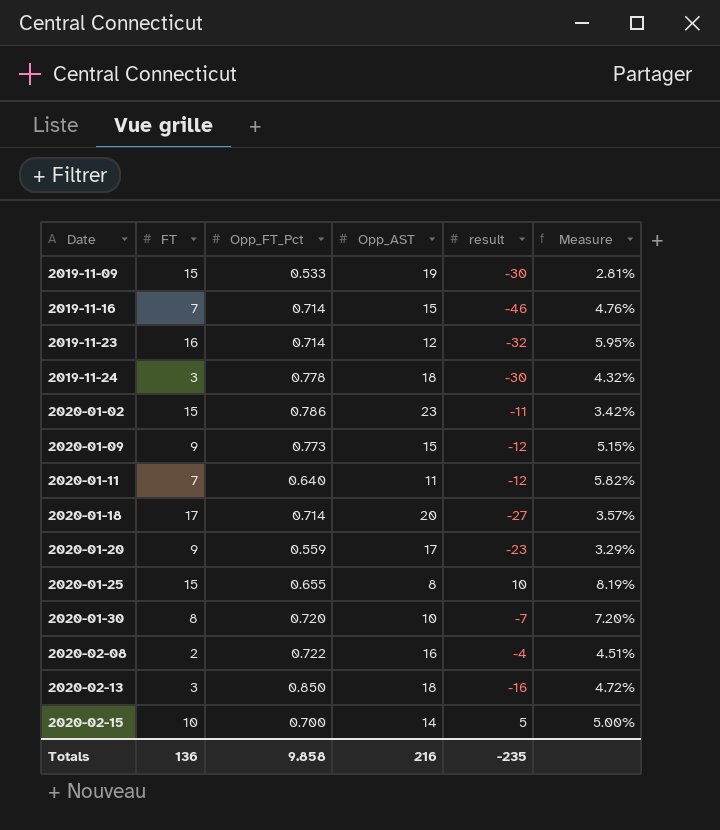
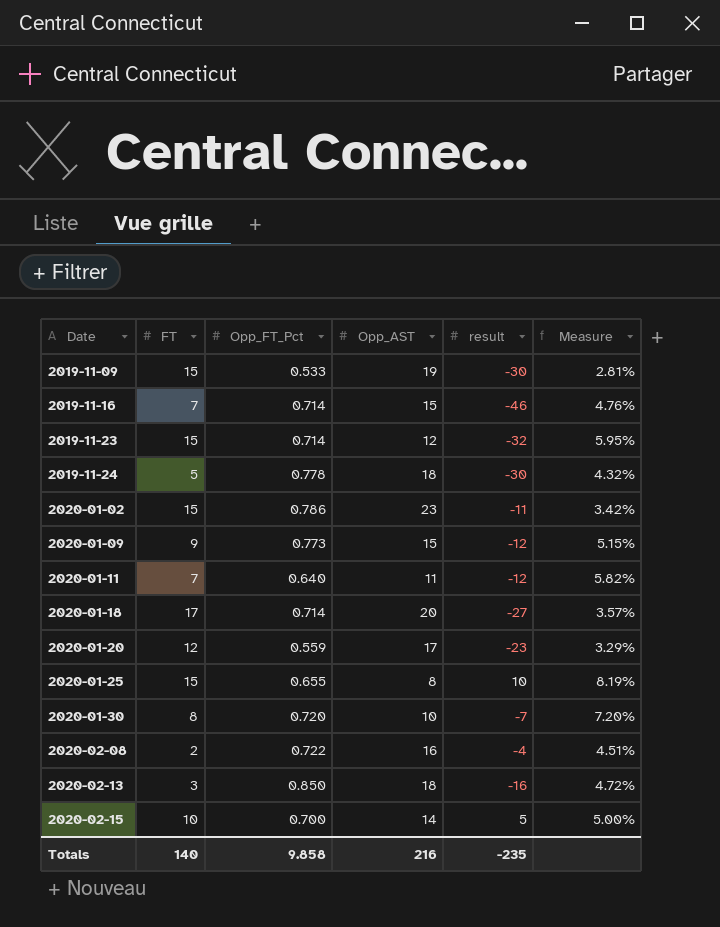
2019-11-23 | FT: 16 -> 15
2019-11-24 | FT: 3 -> 5
2020-01-20 | FT: 9 -> 12
Totals | FT: 136 -> 140

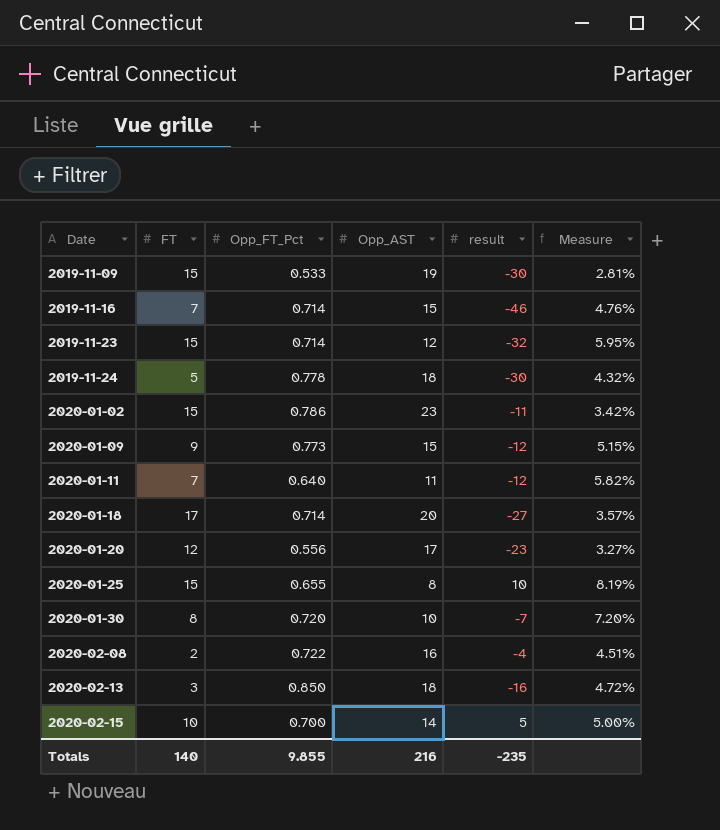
2020-01-20 | Opp_FT_Pct: 0.559 -> 0.556
2020-01-20 | Measure: 3.29% -> 3.27%
Totals | Opp_FT_Pct: 9.858 -> 9.855

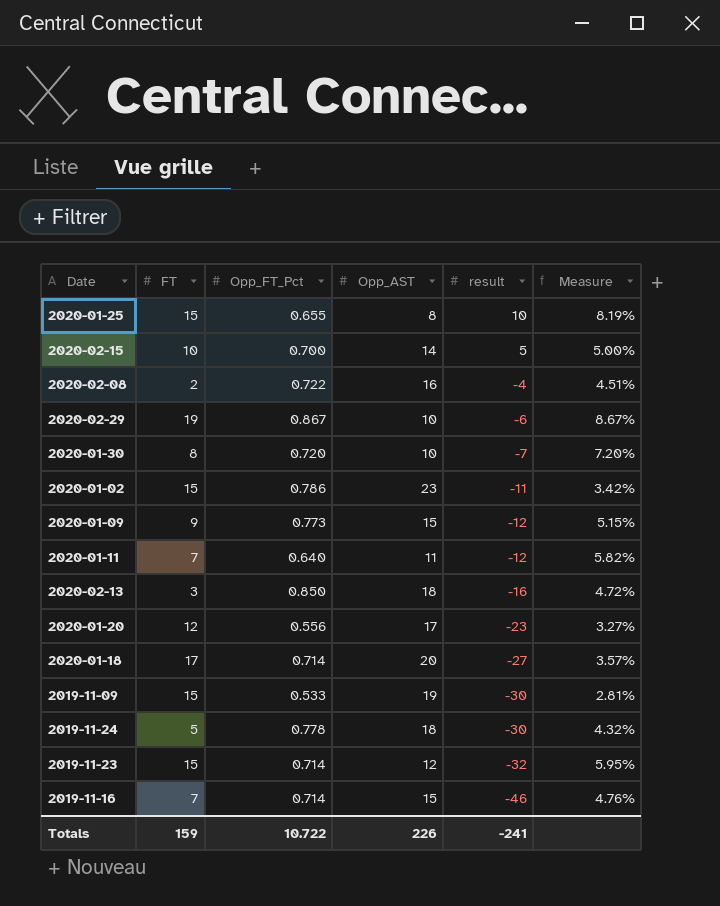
row order: Date ascending -> result descending
row 2020-02-29: none -> 19 | 0.867 | 10 | -6 | 8.67%
Totals | FT: 140 -> 159
Totals | Opp_FT_Pct: 9.855 -> 10.722
Totals | Opp_AST: 216 -> 226
Totals | result: -235 -> -241

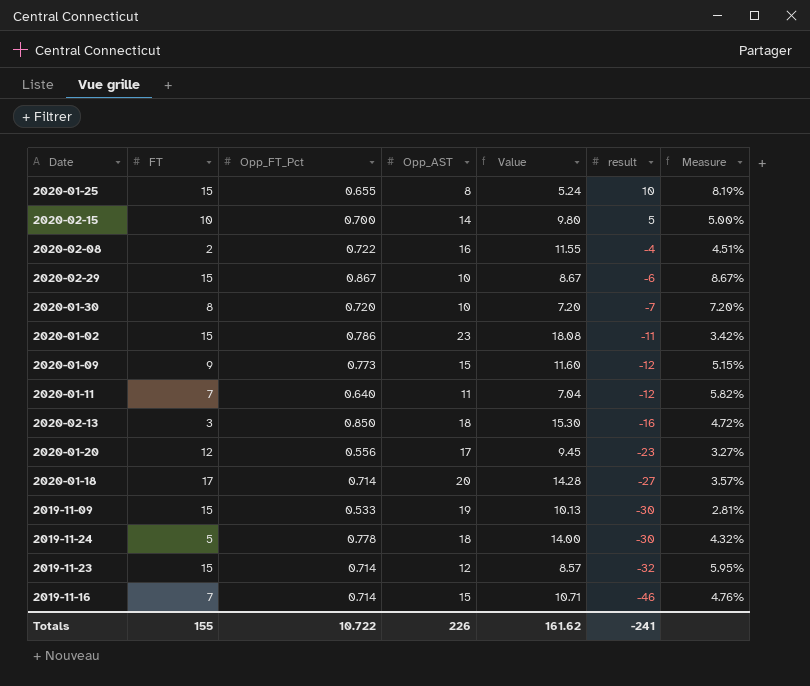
column Value | formula: none -> [Opp_FT_Pct] * [Opp_AST]
2020-02-29 | FT: 19 -> 15
Totals | FT: 159 -> 155

